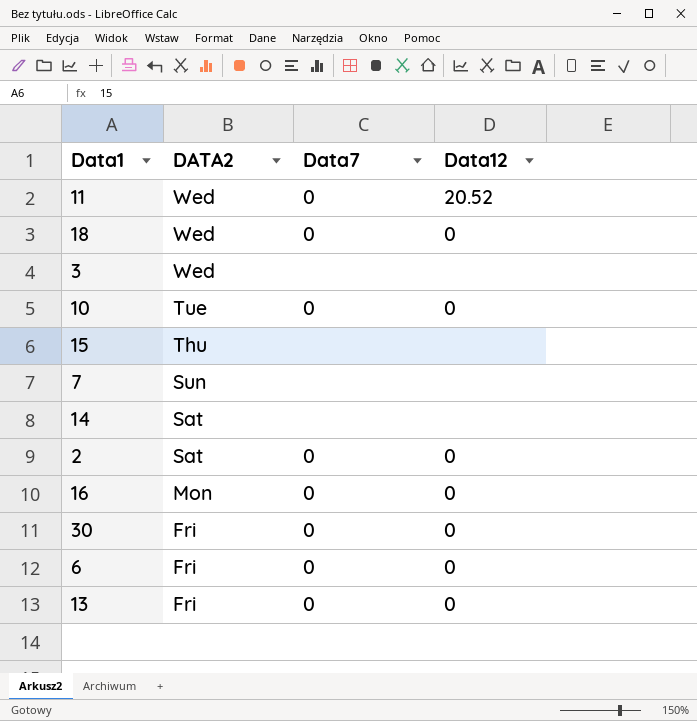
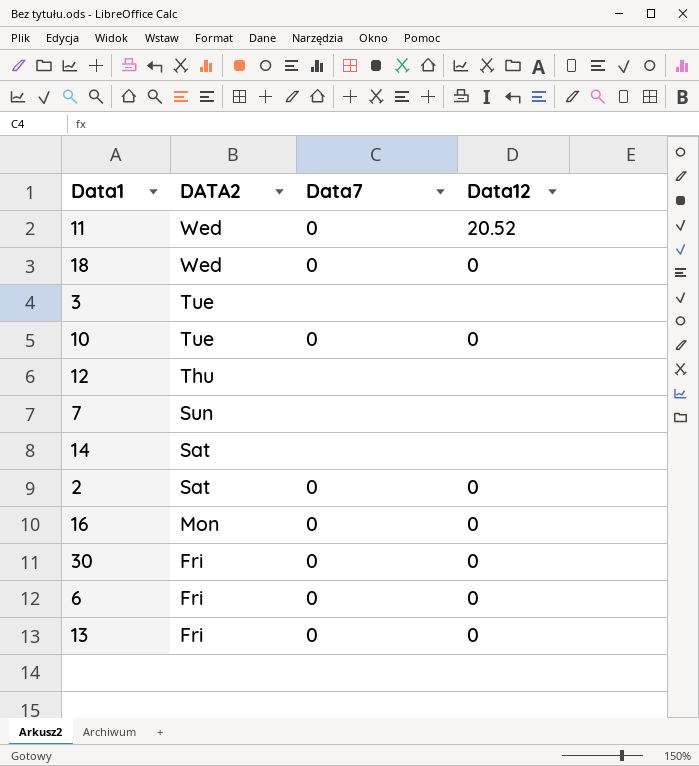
row 15: Thu | none | none -> none
3 | DATA2: Wed -> Tue
row 12: none -> Thu | none | none

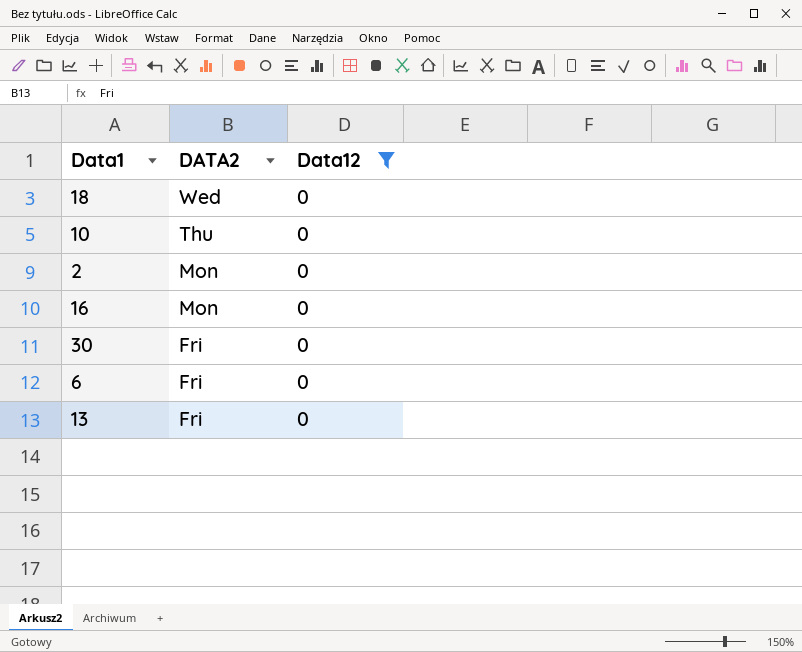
filter: none -> Data12 = 0
column Data7 | position: 3 -> none
10 | DATA2: Tue -> Thu
2 | DATA2: Sat -> Mon

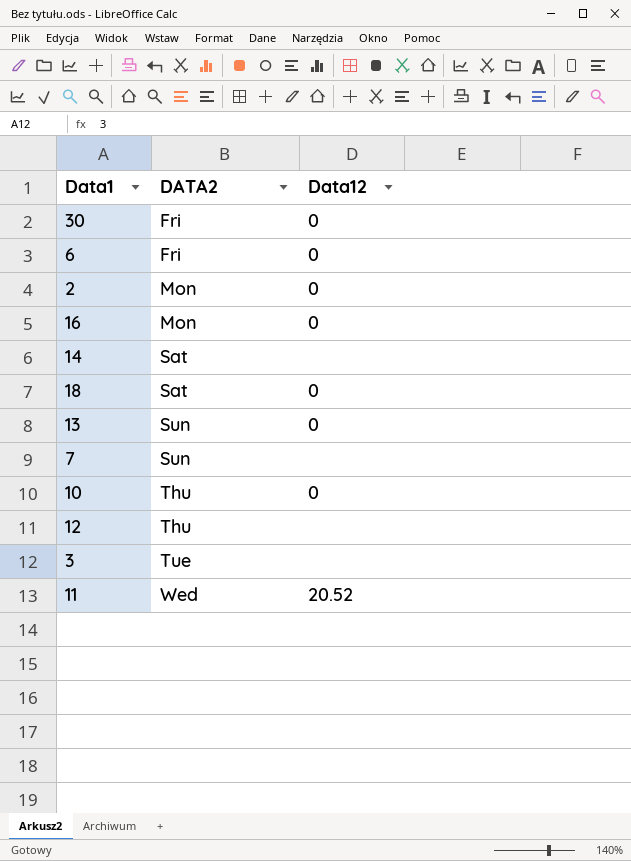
filter: Data12 = 0 -> none
row order: DATA2 descending -> DATA2 ascending
18 | DATA2: Wed -> Sat
13 | DATA2: Fri -> Sun

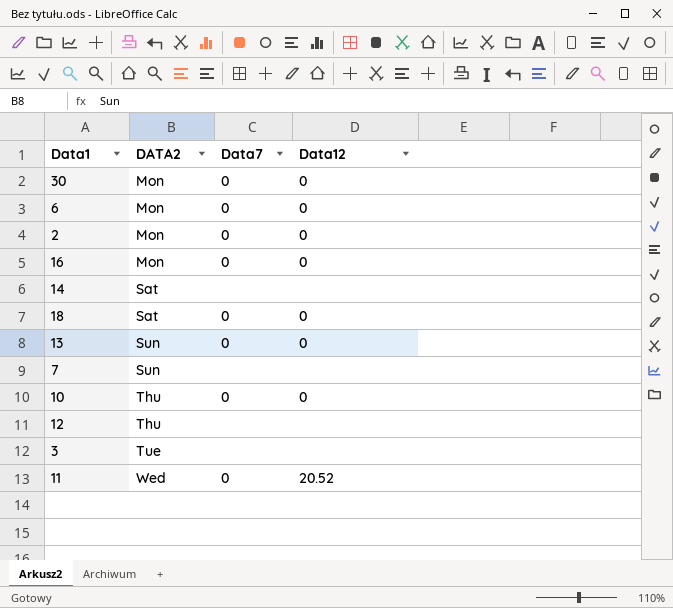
column Data7 | position: none -> 3
30 | DATA2: Fri -> Mon
6 | DATA2: Fri -> Mon

